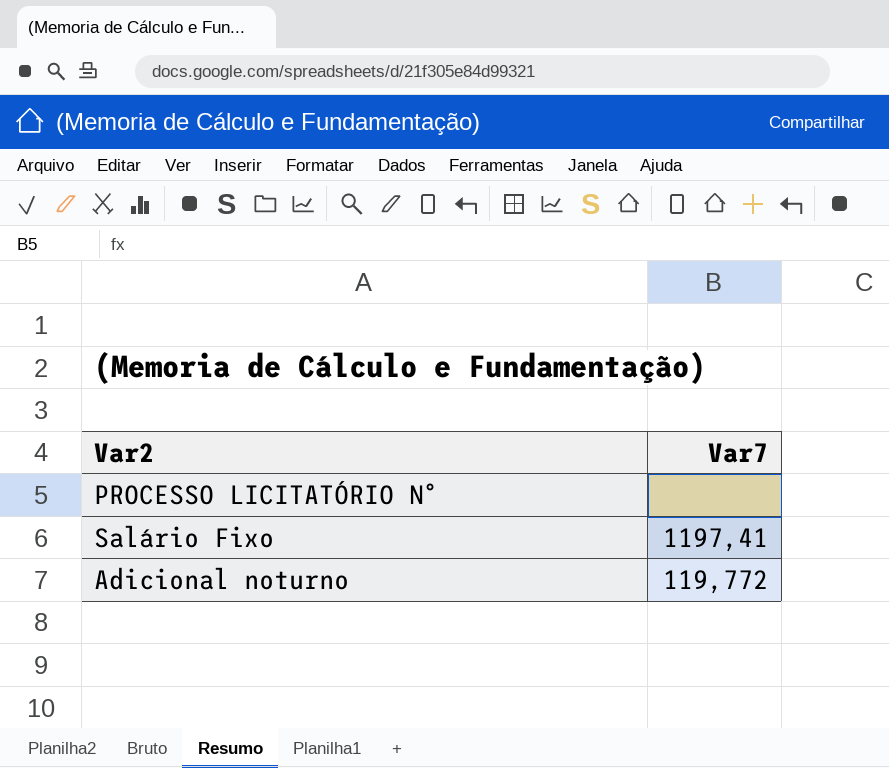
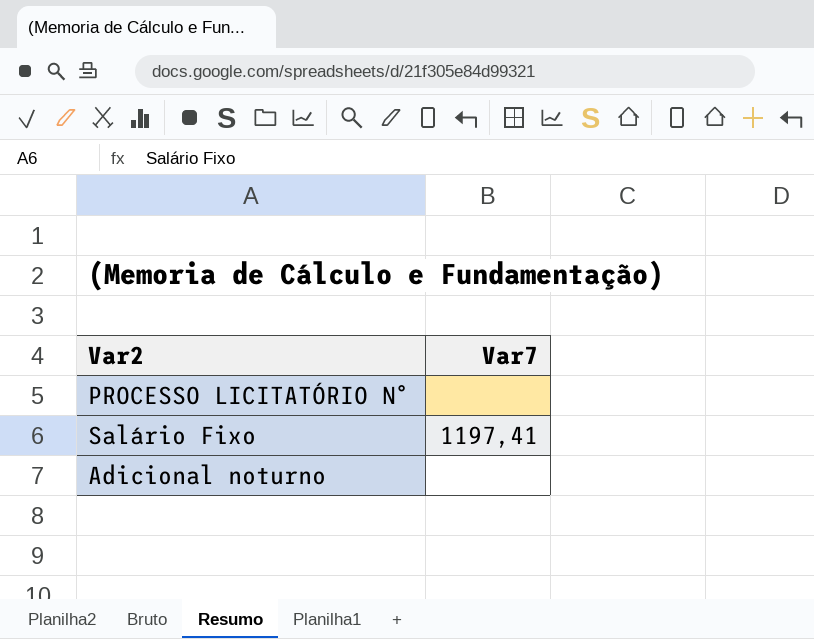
Adicional noturno | Var7: 119,772 -> none

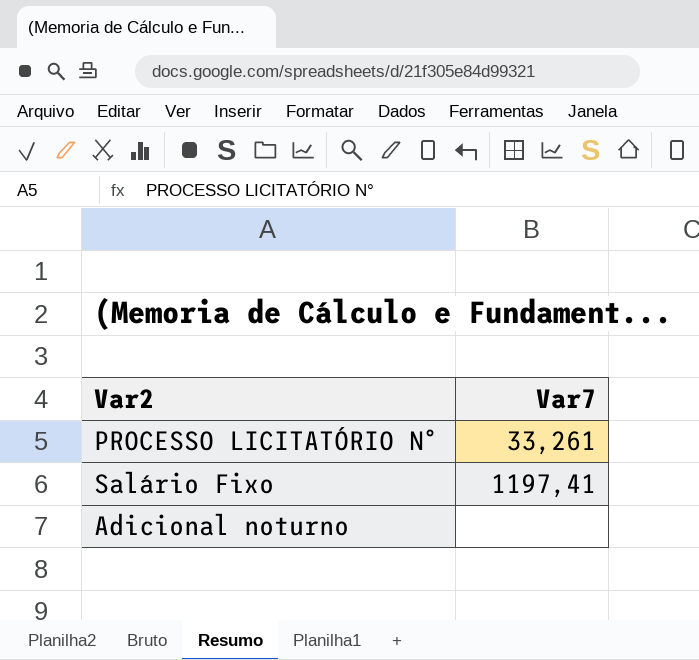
PROCESSO LICITATÓRIO N° | Var7: none -> 33,261

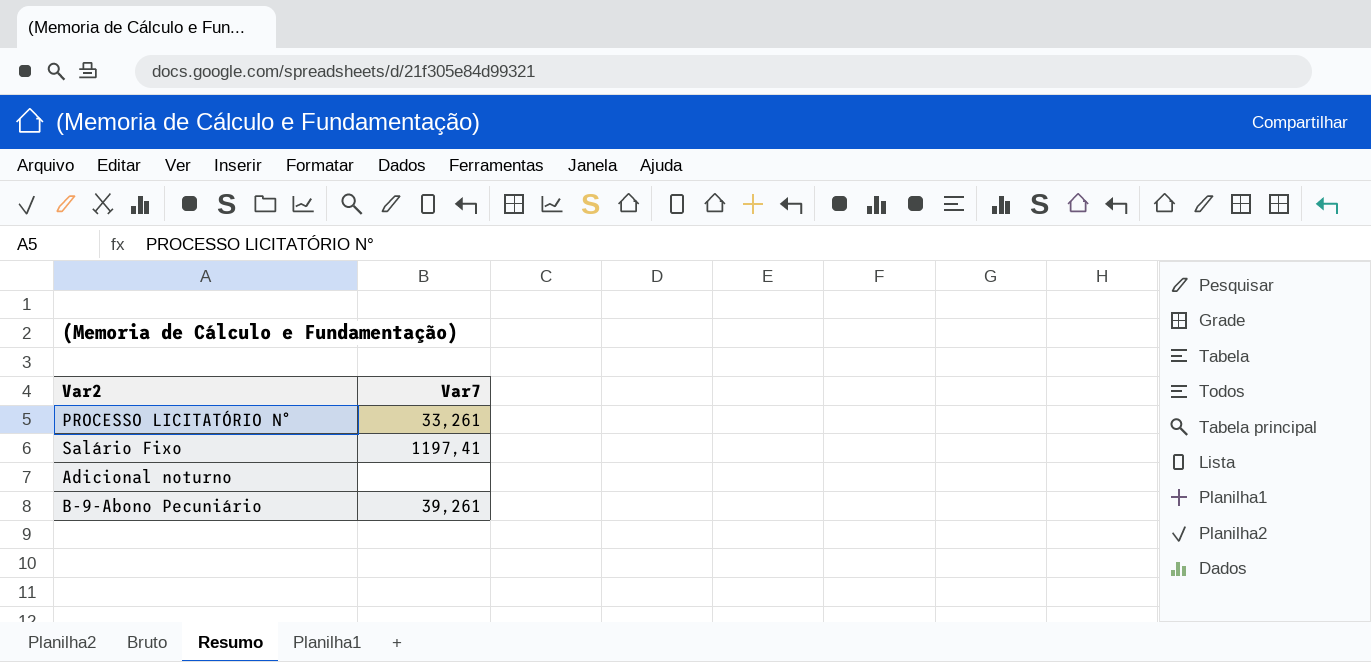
row B-9-Abono Pecuniário: none -> 39,261

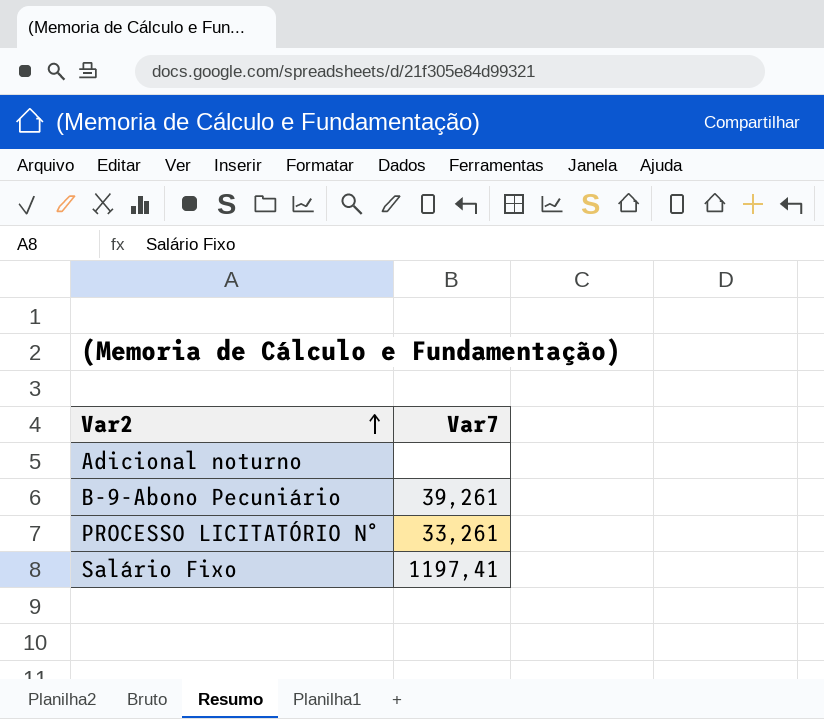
row order: none -> Var2 ascending

